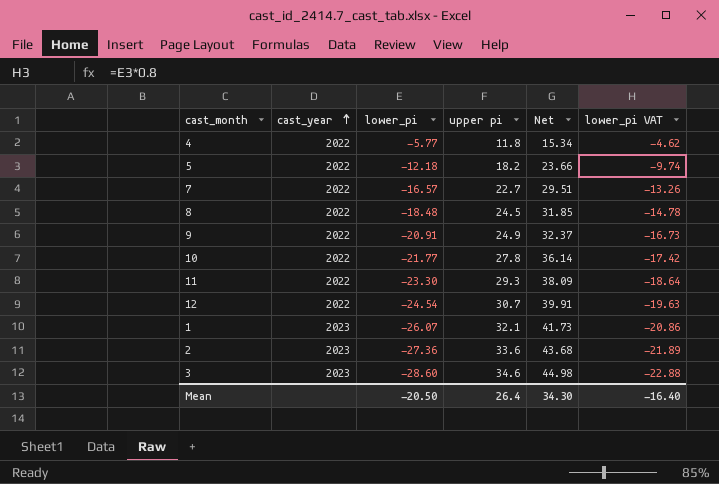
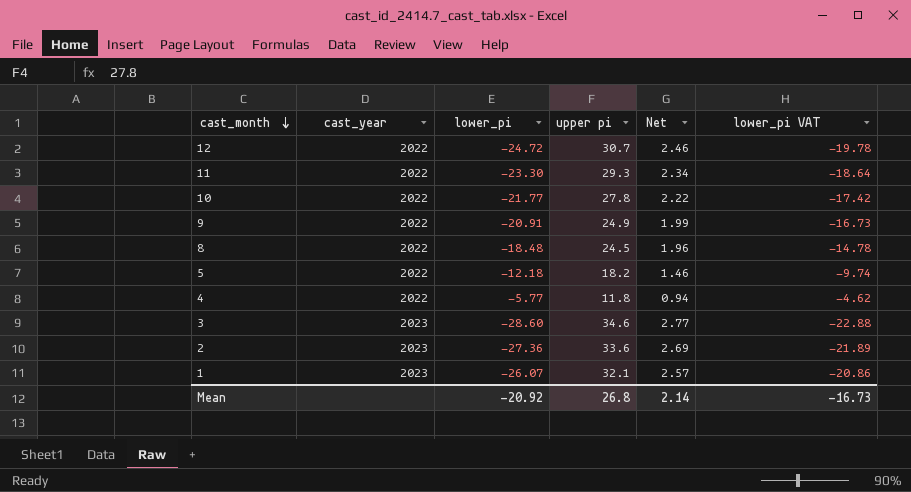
row order: cast_year ascending -> cast_month descending
column Net | formula: [upper pi] * 1.3 -> [upper pi] * 0.08
row 7: 2022 | -16.57 | 22.7 | 29.51 | -13.26 -> none
12 | lower_pi: -24.54 -> -24.72
12 | lower_pi VAT: -19.63 -> -19.78
Mean | lower_pi: -20.50 -> -20.92
Mean | upper pi: 26.4 -> 26.8
Mean | Net: 34.30 -> 2.14
Mean | lower_pi VAT: -16.40 -> -16.73

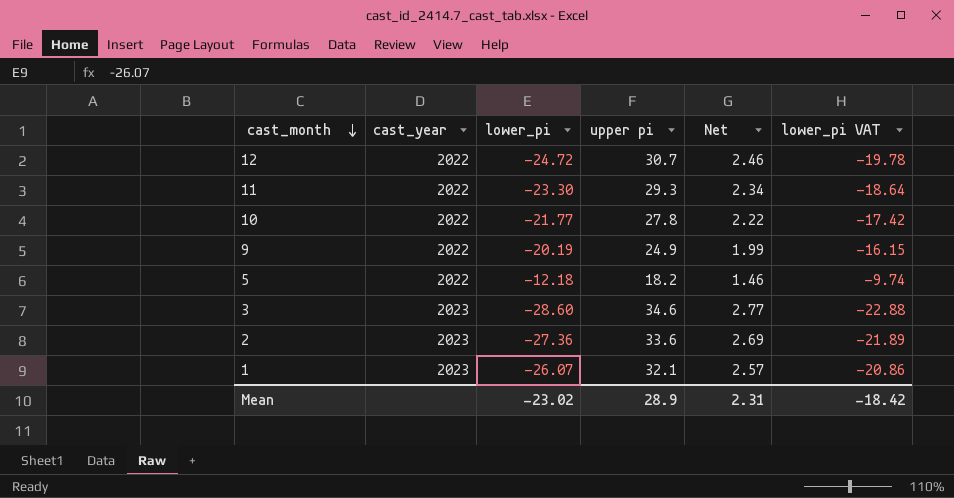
row 8: 2022 | -18.48 | 24.5 | 1.96 | -14.78 -> none
row 4: 2022 | -5.77 | 11.8 | 0.94 | -4.62 -> none
9 | lower_pi: -20.91 -> -20.19
9 | lower_pi VAT: -16.73 -> -16.15
Mean | lower_pi: -20.92 -> -23.02
Mean | upper pi: 26.8 -> 28.9
Mean | Net: 2.14 -> 2.31
Mean | lower_pi VAT: -16.73 -> -18.42

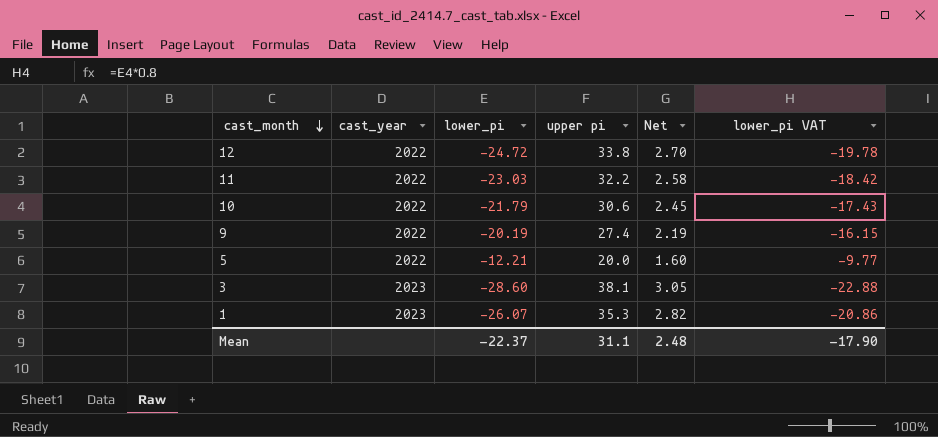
row 2: 2023 | -27.36 | 33.6 | 2.69 | -21.89 -> none
12 | upper pi: 30.7 -> 33.8
12 | Net: 2.46 -> 2.70
11 | lower_pi: -23.30 -> -23.03
11 | upper pi: 29.3 -> 32.2
11 | Net: 2.34 -> 2.58
11 | lower_pi VAT: -18.64 -> -18.42
10 | lower_pi: -21.77 -> -21.79
10 | upper pi: 27.8 -> 30.6
10 | Net: 2.22 -> 2.45
10 | lower_pi VAT: -17.42 -> -17.43
9 | upper pi: 24.9 -> 27.4
9 | Net: 1.99 -> 2.19
5 | lower_pi: -12.18 -> -12.21
5 | upper pi: 18.2 -> 20.0
5 | Net: 1.46 -> 1.60
5 | lower_pi VAT: -9.74 -> -9.77
3 | upper pi: 34.6 -> 38.1
3 | Net: 2.77 -> 3.05
1 | upper pi: 32.1 -> 35.3
1 | Net: 2.57 -> 2.82
Mean | lower_pi: -23.02 -> -22.37
Mean | upper pi: 28.9 -> 31.1
Mean | Net: 2.31 -> 2.48
Mean | lower_pi VAT: -18.42 -> -17.90

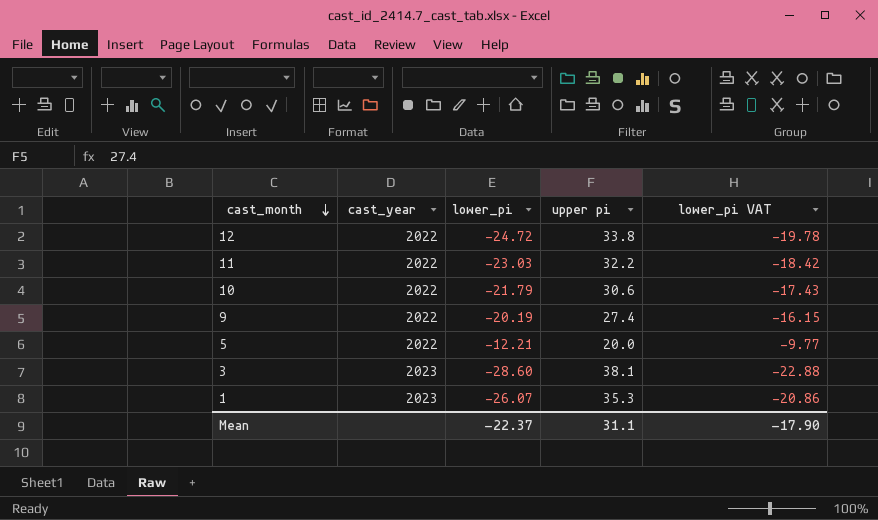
column Net | formula: [upper pi] * 0.08 -> none

